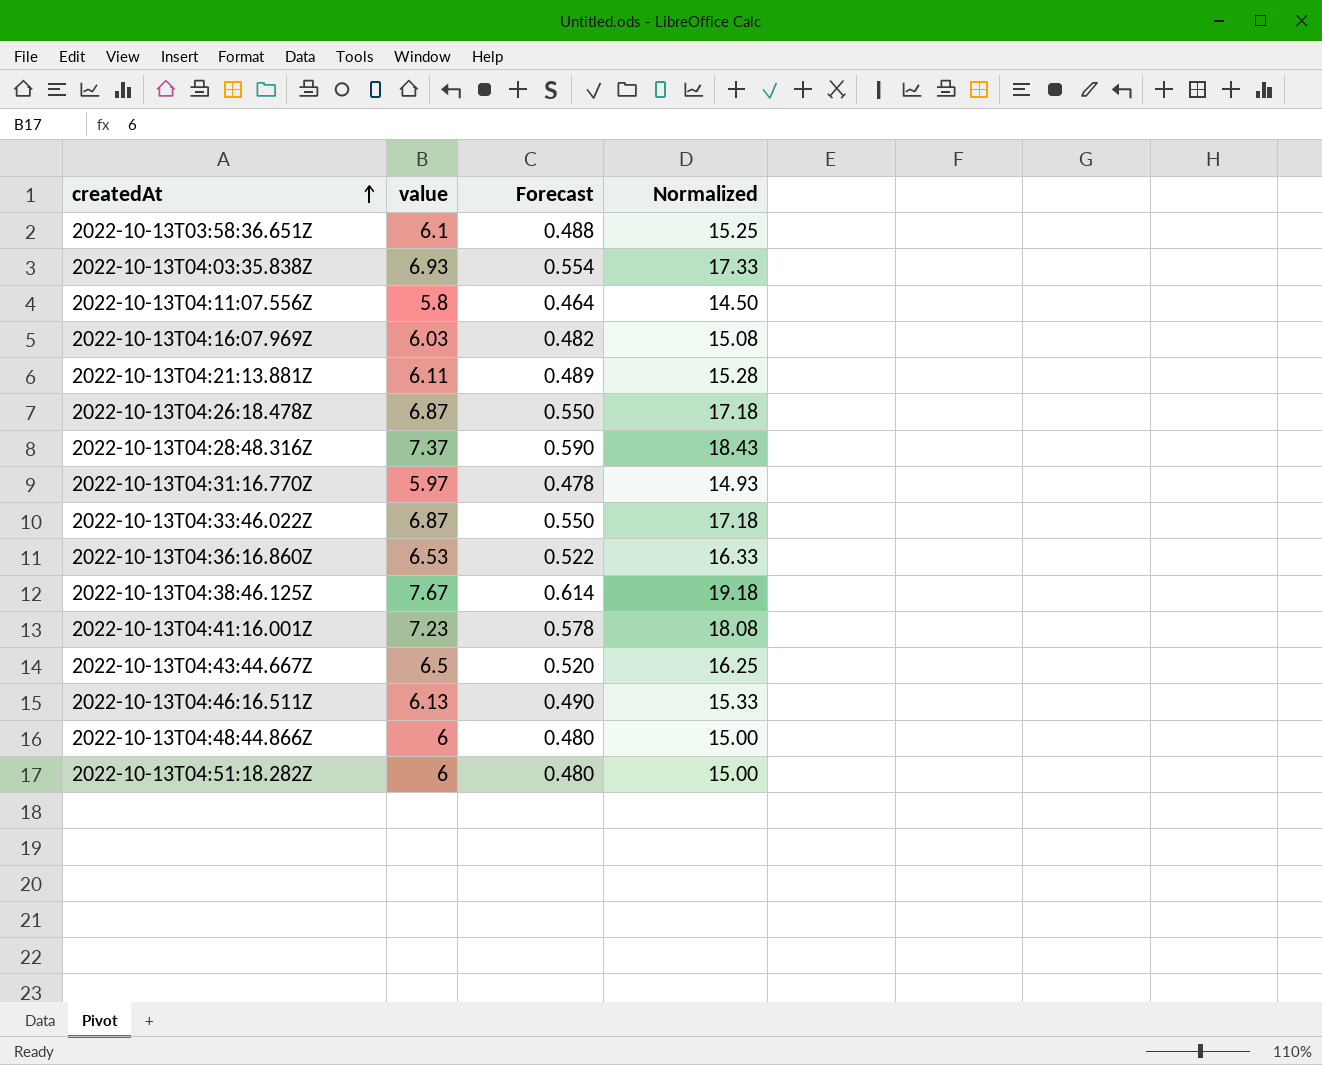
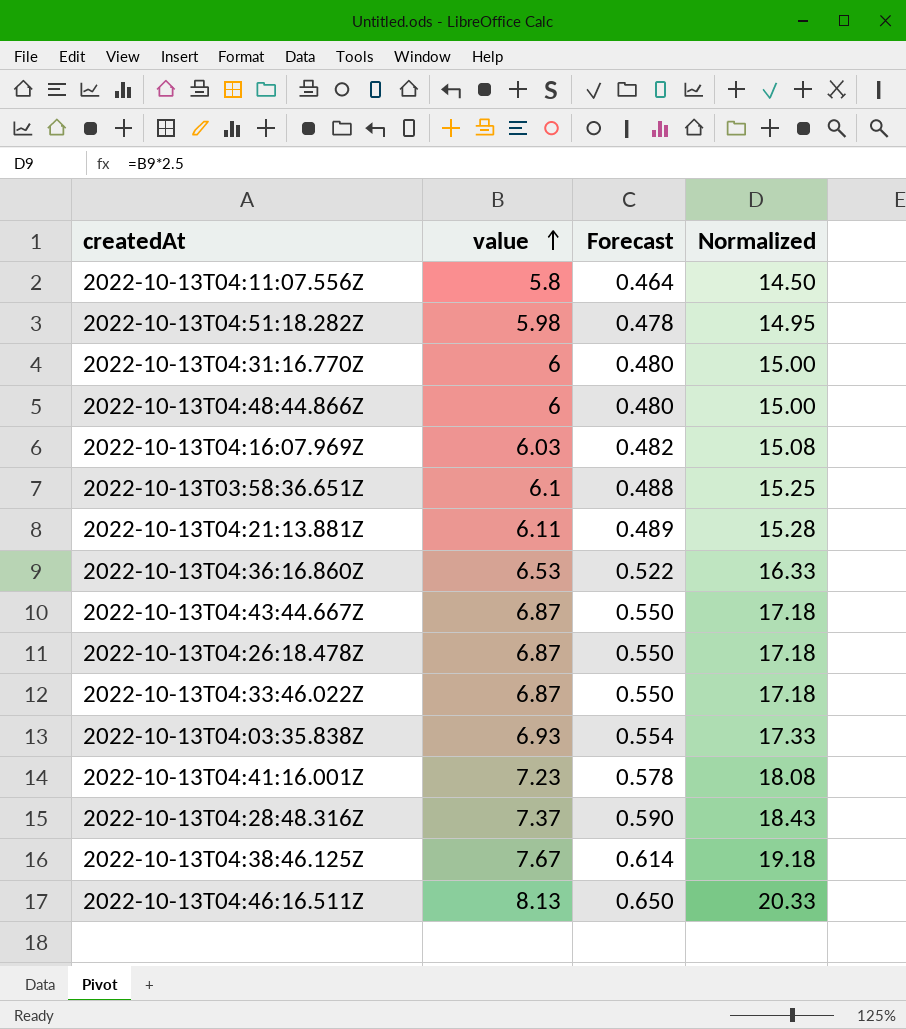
row order: createdAt ascending -> value ascending
2022-10-13T04:51:18.282Z | value: 6 -> 5.98
2022-10-13T04:51:18.282Z | Forecast: 0.480 -> 0.478
2022-10-13T04:51:18.282Z | Normalized: 15.00 -> 14.95
2022-10-13T04:31:16.770Z | value: 5.97 -> 6
2022-10-13T04:31:16.770Z | Forecast: 0.478 -> 0.480
2022-10-13T04:31:16.770Z | Normalized: 14.93 -> 15.00
2022-10-13T04:43:44.667Z | value: 6.5 -> 6.87
2022-10-13T04:43:44.667Z | Forecast: 0.520 -> 0.550
2022-10-13T04:43:44.667Z | Normalized: 16.25 -> 17.18
2022-10-13T04:46:16.511Z | value: 6.13 -> 8.13
2022-10-13T04:46:16.511Z | Forecast: 0.490 -> 0.650
2022-10-13T04:46:16.511Z | Normalized: 15.33 -> 20.33

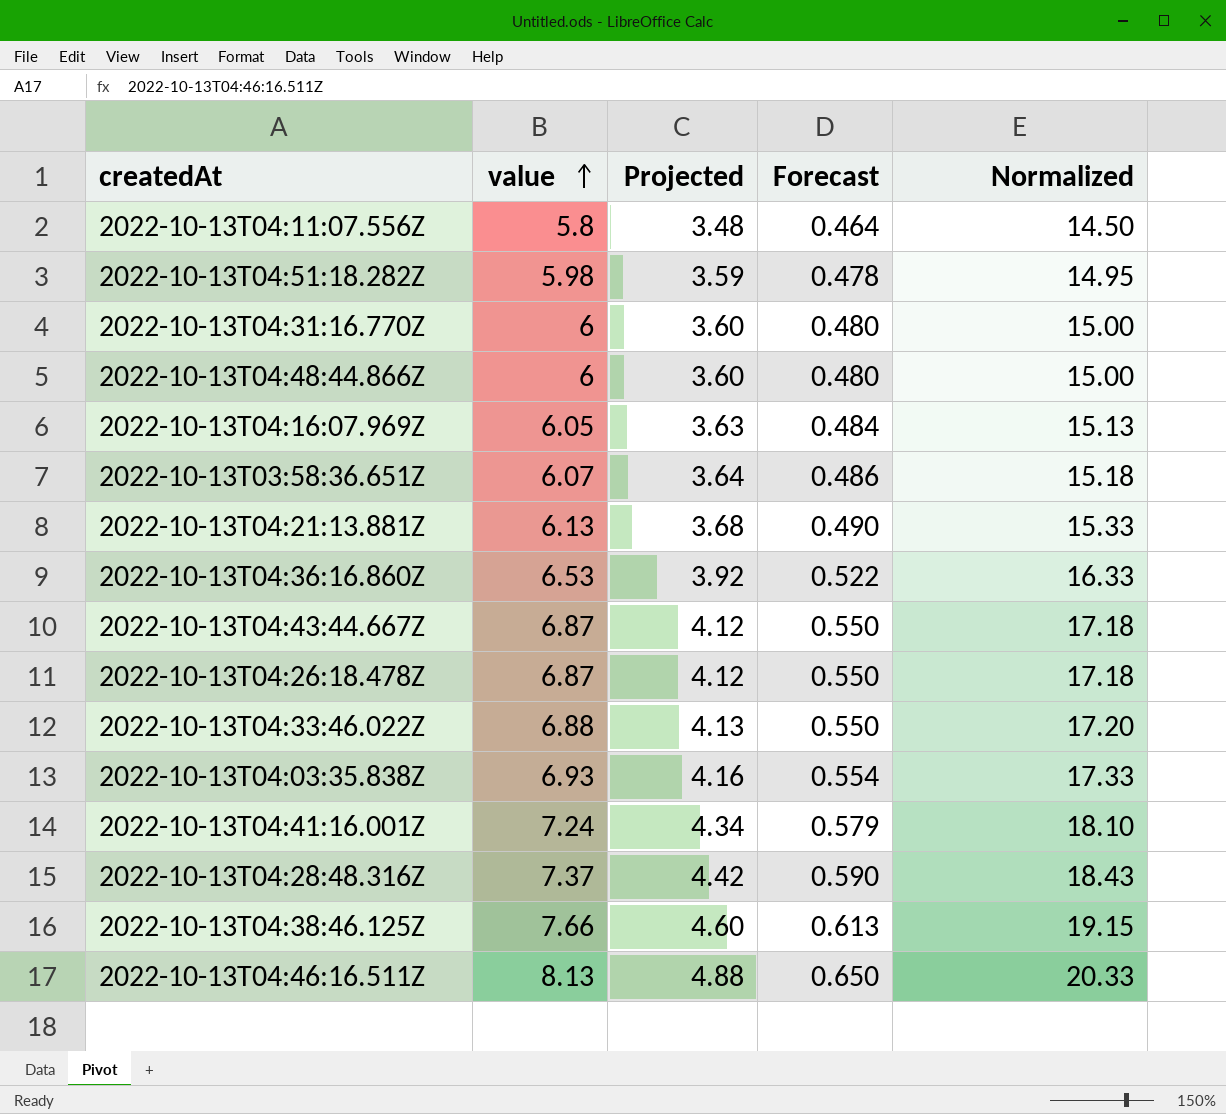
column Projected | formula: none -> [value] * 0.6
2022-10-13T04:16:07.969Z | value: 6.03 -> 6.05
2022-10-13T04:16:07.969Z | Forecast: 0.482 -> 0.484
2022-10-13T04:16:07.969Z | Normalized: 15.08 -> 15.13
2022-10-13T03:58:36.651Z | value: 6.1 -> 6.07
2022-10-13T03:58:36.651Z | Forecast: 0.488 -> 0.486
2022-10-13T03:58:36.651Z | Normalized: 15.25 -> 15.18
2022-10-13T04:21:13.881Z | value: 6.11 -> 6.13
2022-10-13T04:21:13.881Z | Forecast: 0.489 -> 0.490
2022-10-13T04:21:13.881Z | Normalized: 15.28 -> 15.33
2022-10-13T04:33:46.022Z | value: 6.87 -> 6.88
2022-10-13T04:33:46.022Z | Normalized: 17.18 -> 17.20
2022-10-13T04:41:16.001Z | value: 7.23 -> 7.24
2022-10-13T04:41:16.001Z | Forecast: 0.578 -> 0.579
2022-10-13T04:41:16.001Z | Normalized: 18.08 -> 18.10
2022-10-13T04:38:46.125Z | value: 7.67 -> 7.66
2022-10-13T04:38:46.125Z | Forecast: 0.614 -> 0.613
2022-10-13T04:38:46.125Z | Normalized: 19.18 -> 19.15

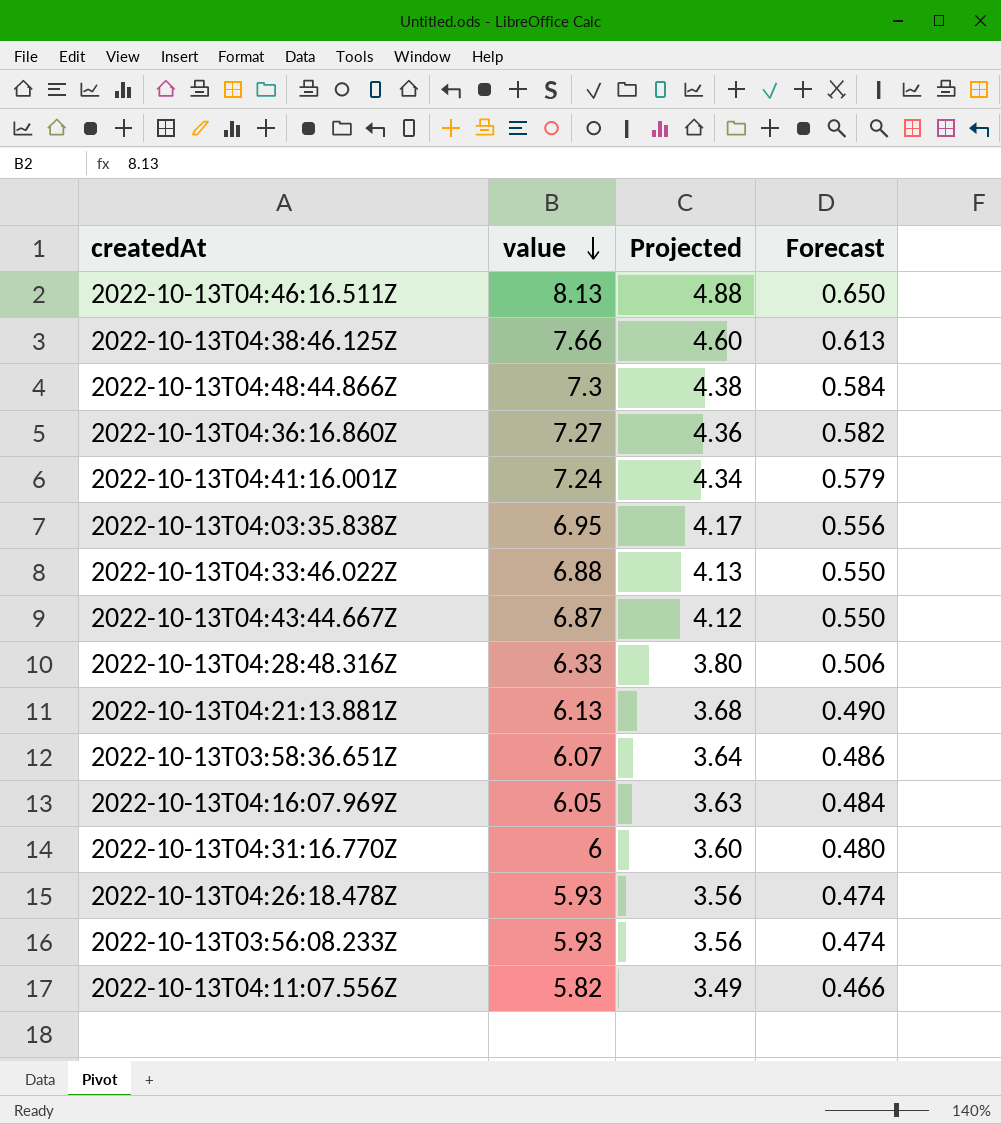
row order: value ascending -> value descending
column Normalized | formula: [value] * 2.5 -> none
row 2022-10-13T04:51:18.282Z: 5.98 | 3.59 | 0.478 | 14.95 -> none
2022-10-13T04:48:44.866Z | value: 6 -> 7.3
2022-10-13T04:48:44.866Z | Projected: 3.60 -> 4.38
2022-10-13T04:48:44.866Z | Forecast: 0.480 -> 0.584
2022-10-13T04:36:16.860Z | value: 6.53 -> 7.27
2022-10-13T04:36:16.860Z | Projected: 3.92 -> 4.36
2022-10-13T04:36:16.860Z | Forecast: 0.522 -> 0.582
2022-10-13T04:03:35.838Z | value: 6.93 -> 6.95
2022-10-13T04:03:35.838Z | Projected: 4.16 -> 4.17
2022-10-13T04:03:35.838Z | Forecast: 0.554 -> 0.556
2022-10-13T04:28:48.316Z | value: 7.37 -> 6.33
2022-10-13T04:28:48.316Z | Projected: 4.42 -> 3.80
2022-10-13T04:28:48.316Z | Forecast: 0.590 -> 0.506
2022-10-13T04:26:18.478Z | value: 6.87 -> 5.93
2022-10-13T04:26:18.478Z | Projected: 4.12 -> 3.56
2022-10-13T04:26:18.478Z | Forecast: 0.550 -> 0.474
row 2022-10-13T03:56:08.233Z: none -> 5.93 | 3.56 | 0.474
2022-10-13T04:11:07.556Z | value: 5.8 -> 5.82
2022-10-13T04:11:07.556Z | Projected: 3.48 -> 3.49
2022-10-13T04:11:07.556Z | Forecast: 0.464 -> 0.466

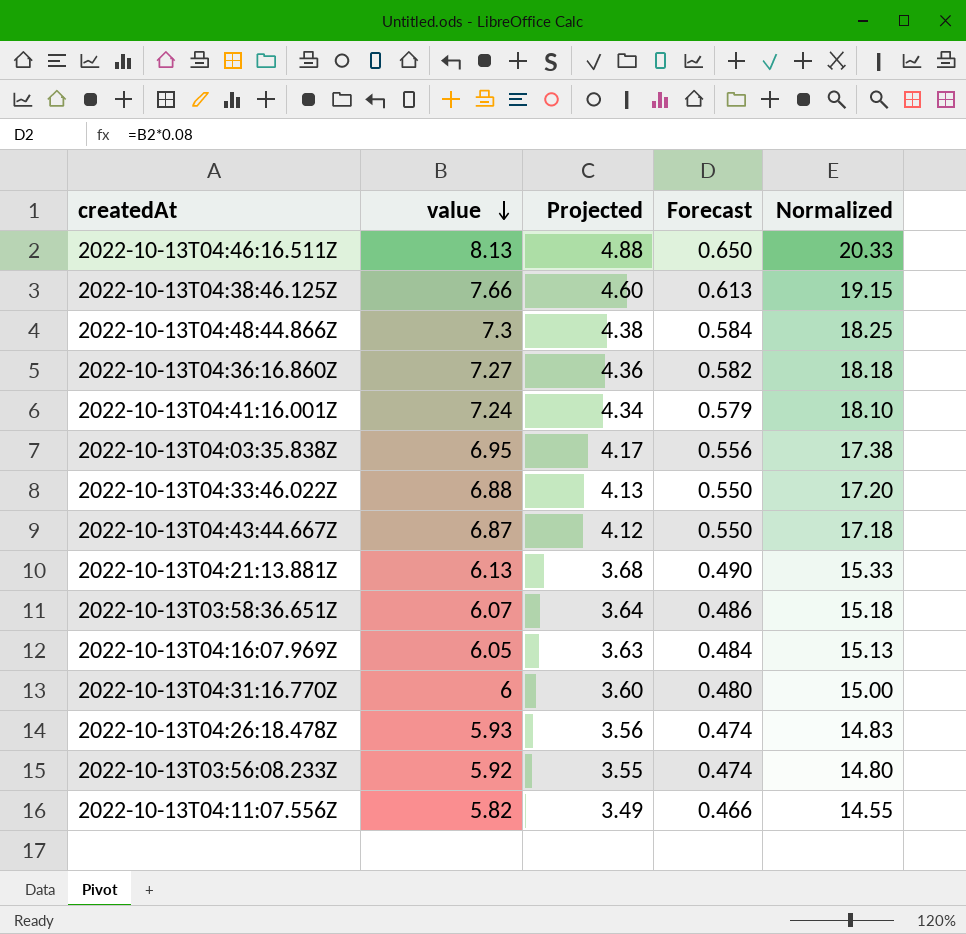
column Normalized | formula: none -> [value] * 2.5
row 2022-10-13T04:28:48.316Z: 6.33 | 3.80 | 0.506 -> none
2022-10-13T03:56:08.233Z | value: 5.93 -> 5.92
2022-10-13T03:56:08.233Z | Projected: 3.56 -> 3.55

